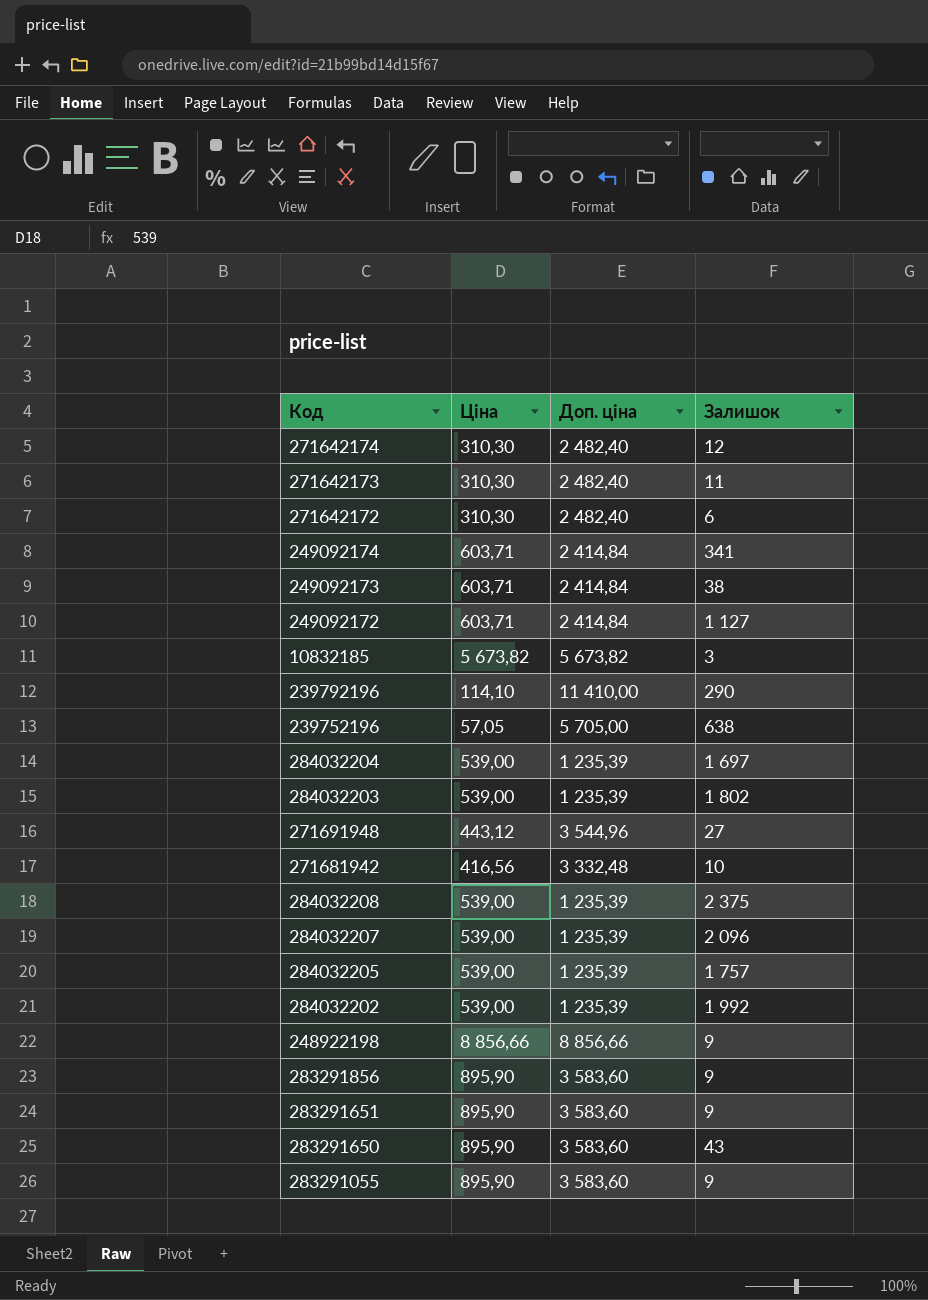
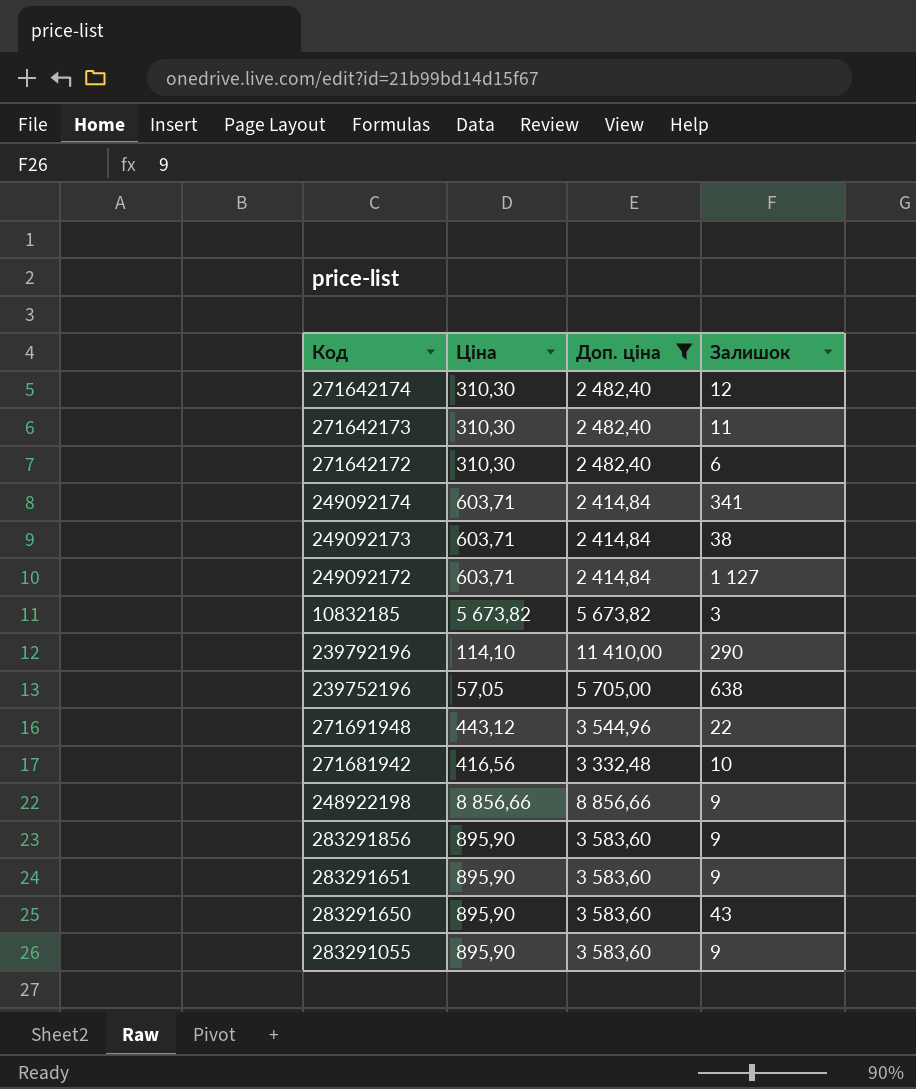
filter: none -> Доп. ціна != 1 235,39
271691948 | Залишок: 27 -> 22

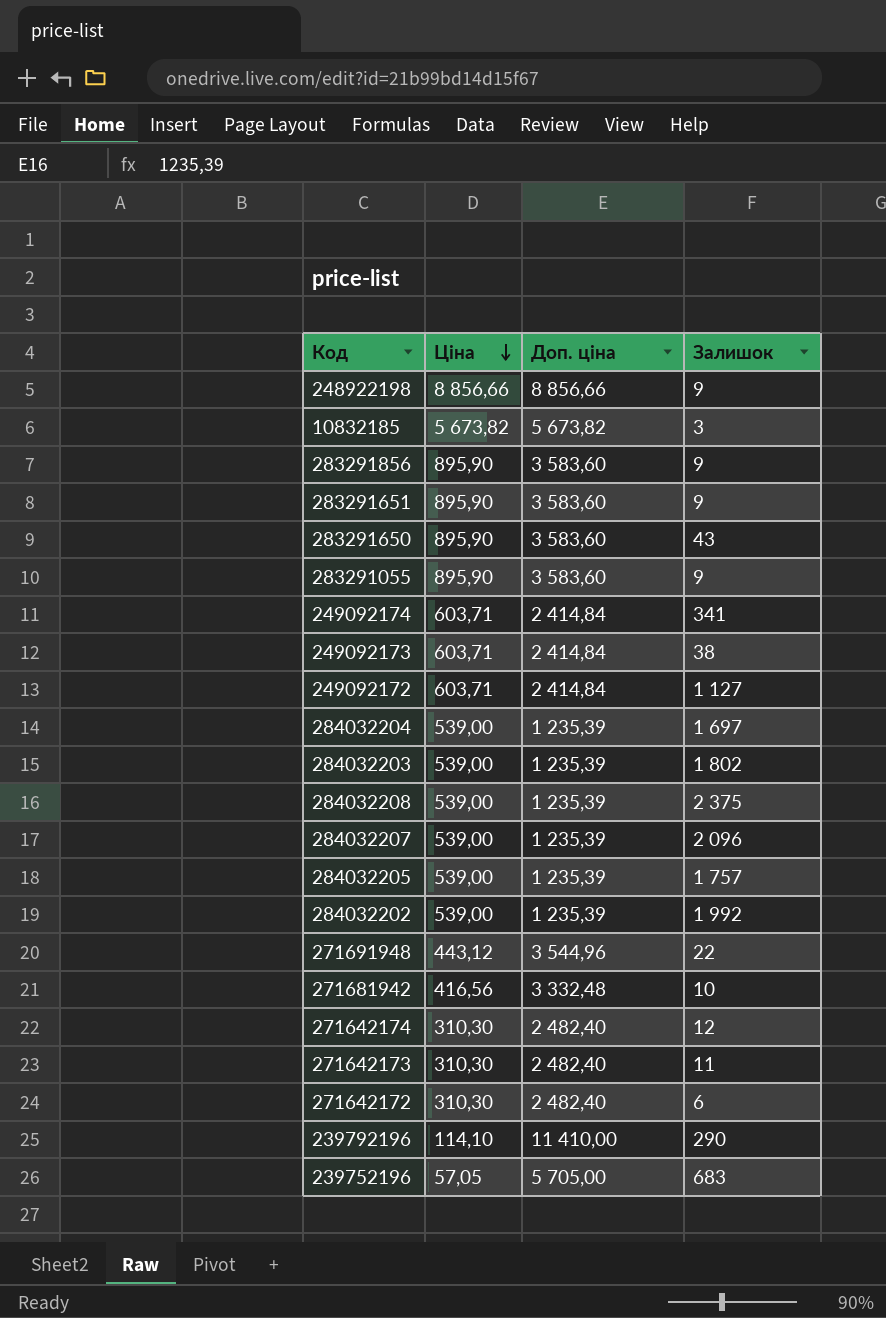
filter: Доп. ціна != 1 235,39 -> none
row order: none -> Ціна descending
239752196 | Залишок: 638 -> 683

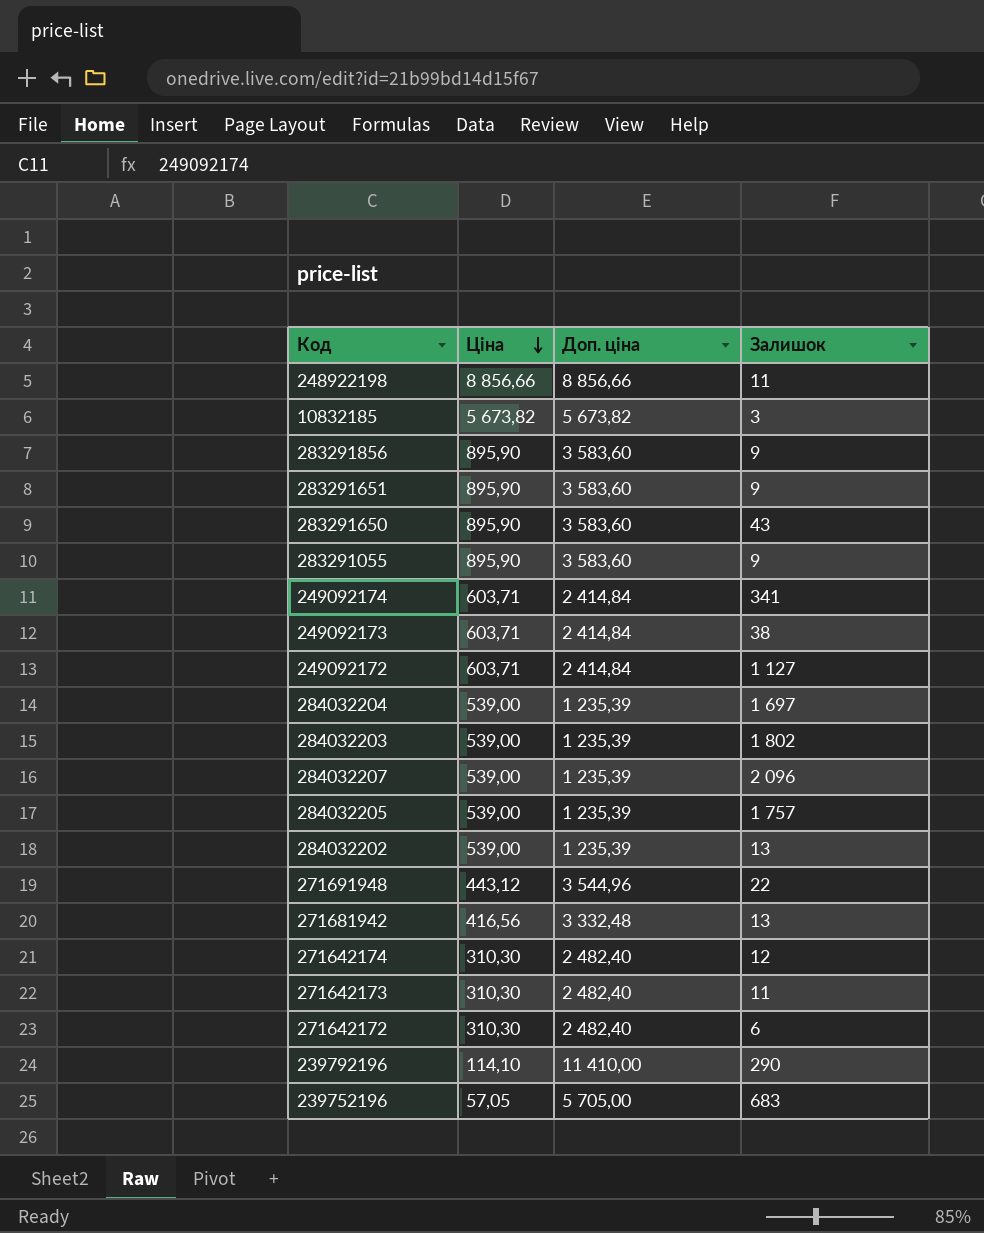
row 284032208: 539,00 | 1 235,39 | 2 375 -> none
248922198 | Залишок: 9 -> 11
284032202 | Залишок: 1 992 -> 13
271681942 | Залишок: 10 -> 13

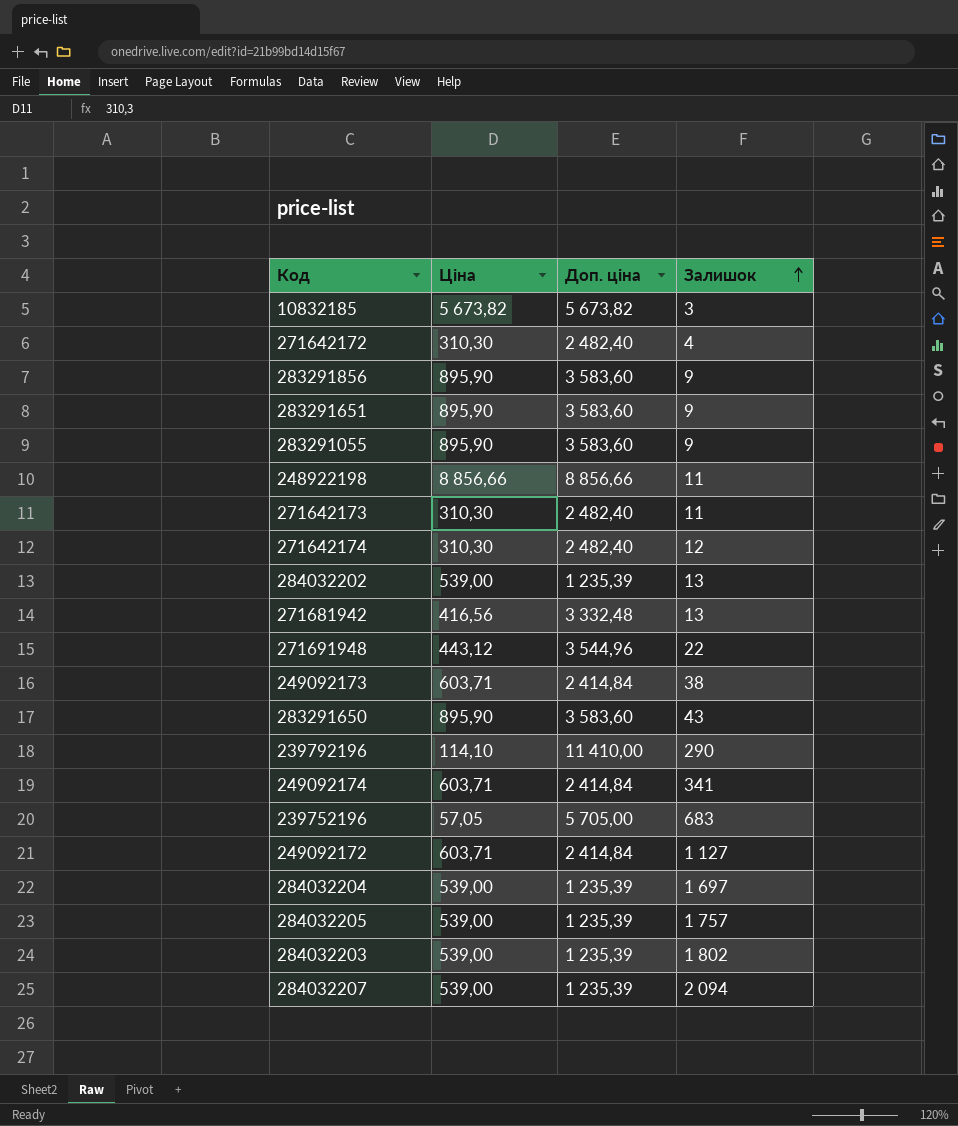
row order: Ціна descending -> Залишок ascending
271642172 | Залишок: 6 -> 4
284032207 | Залишок: 2 096 -> 2 094

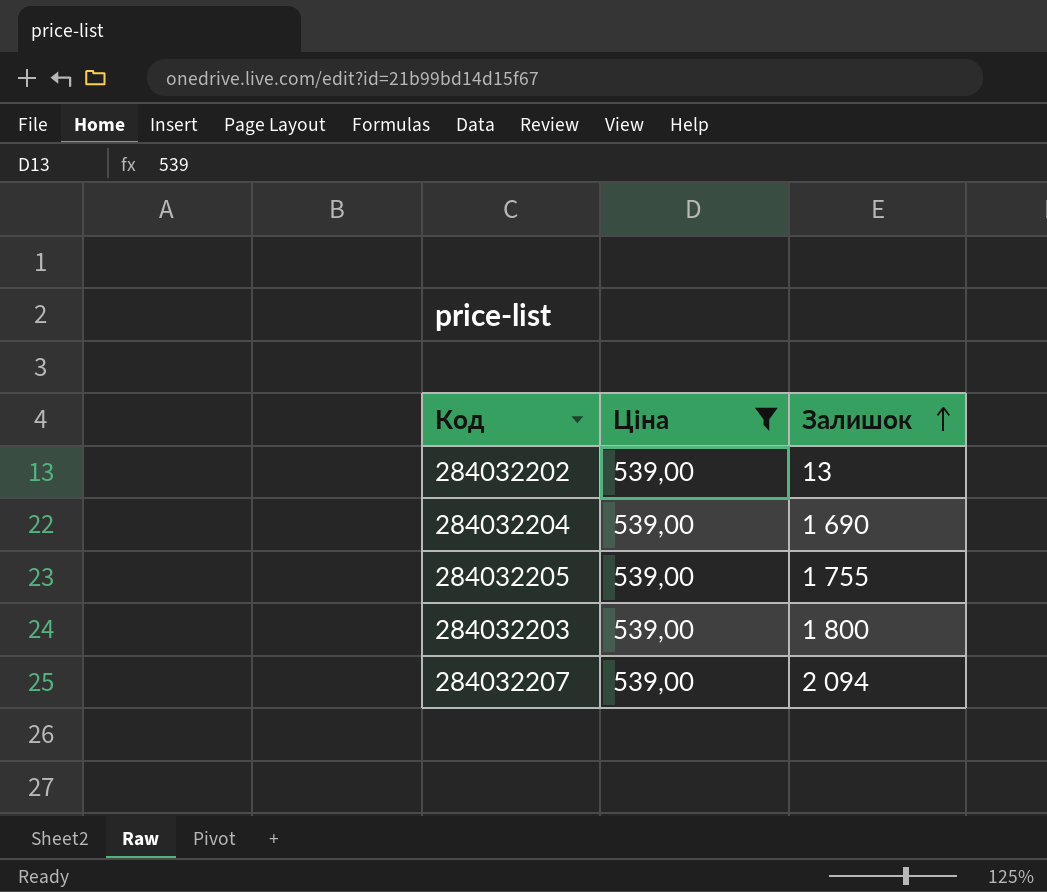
filter: none -> Ціна = 539,00
column Доп. ціна | position: 3 -> none
284032204 | Залишок: 1 697 -> 1 690
284032205 | Залишок: 1 757 -> 1 755
284032203 | Залишок: 1 802 -> 1 800

